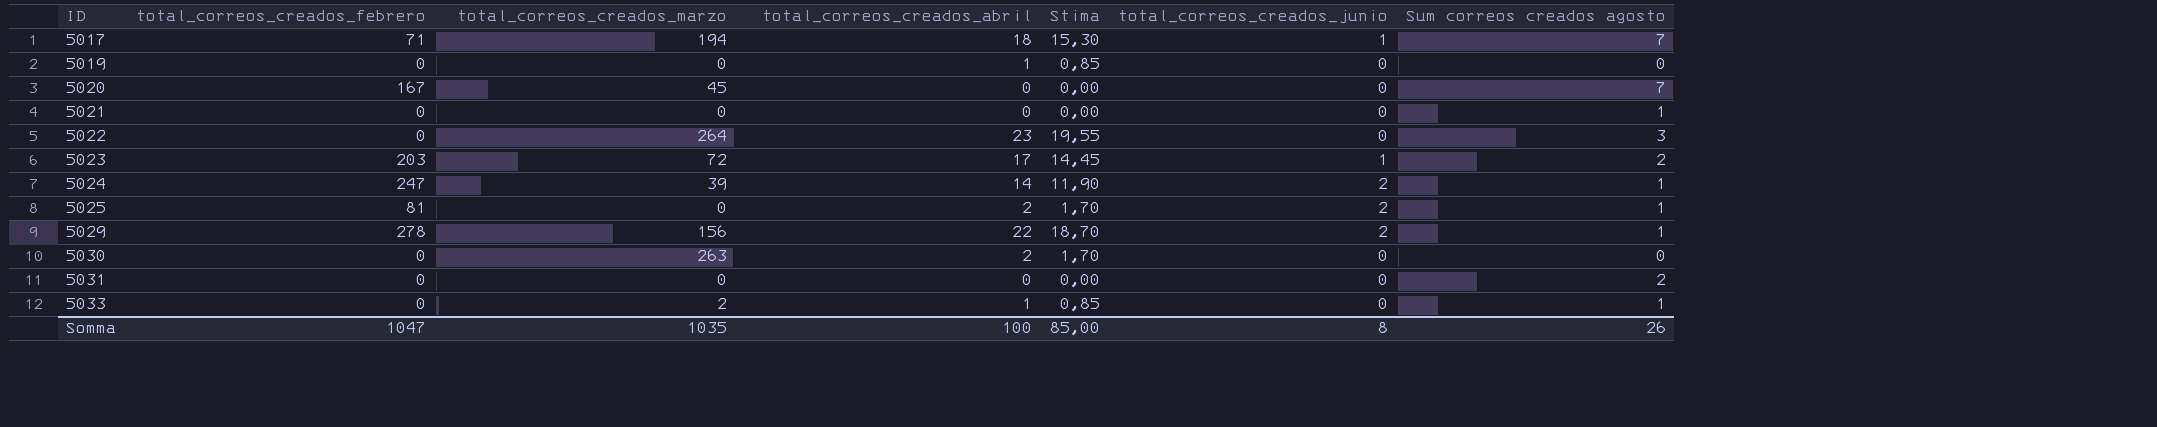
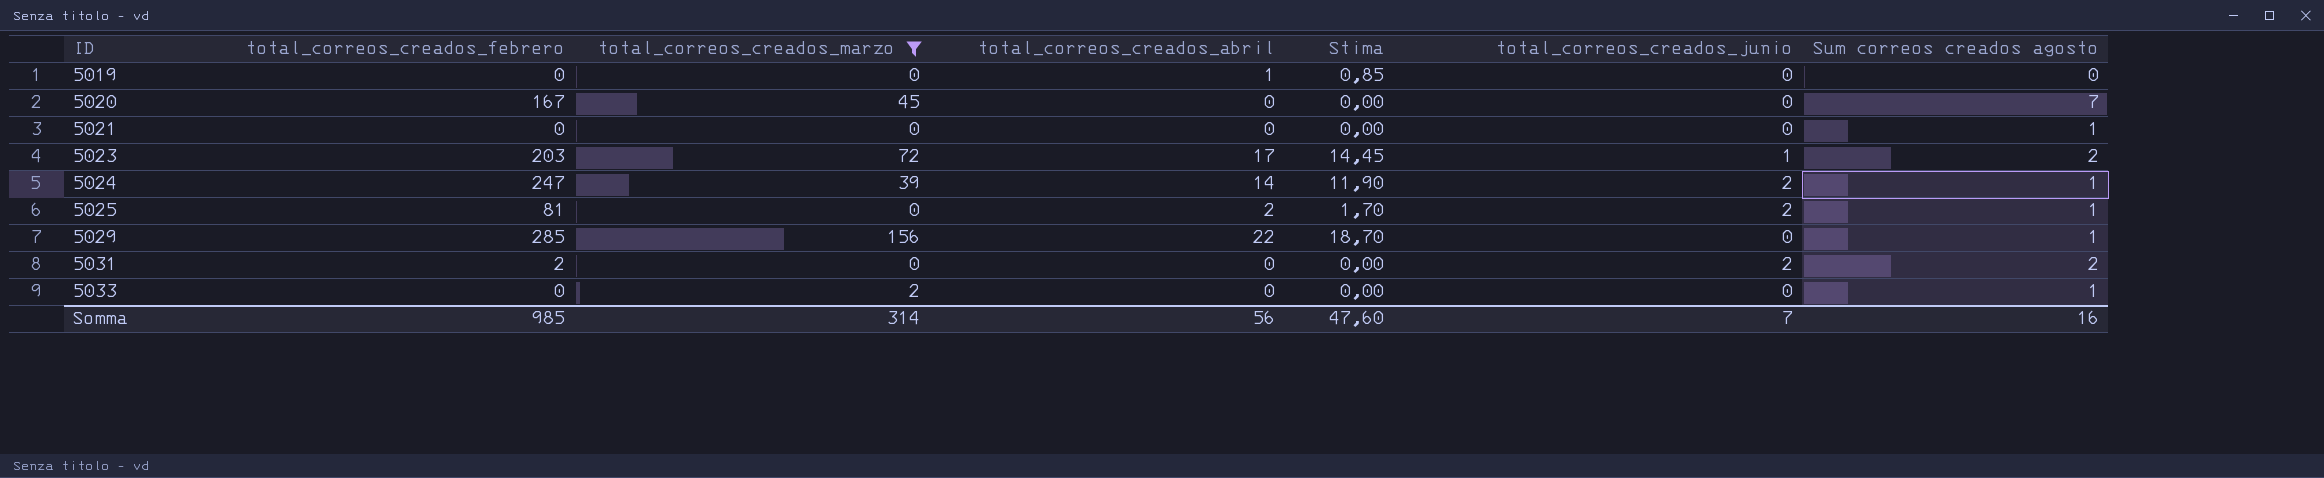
filter: none -> total_correos_creados_marzo <= 156
5029 | total_correos_creados_febrero: 278 -> 285
5029 | total_correos_creados_junio: 2 -> 0
5031 | total_correos_creados_febrero: 0 -> 2
5031 | total_correos_creados_junio: 0 -> 2
5033 | total_correos_creados_abril: 1 -> 0
5033 | Stima: 0,85 -> 0,00
Somma | total_correos_creados_febrero: 1047 -> 985
Somma | total_correos_creados_marzo: 1035 -> 314
Somma | total_correos_creados_abril: 100 -> 56
Somma | Stima: 85,00 -> 47,60
Somma | total_correos_creados_junio: 8 -> 7
Somma | Sum correos creados agosto: 26 -> 16

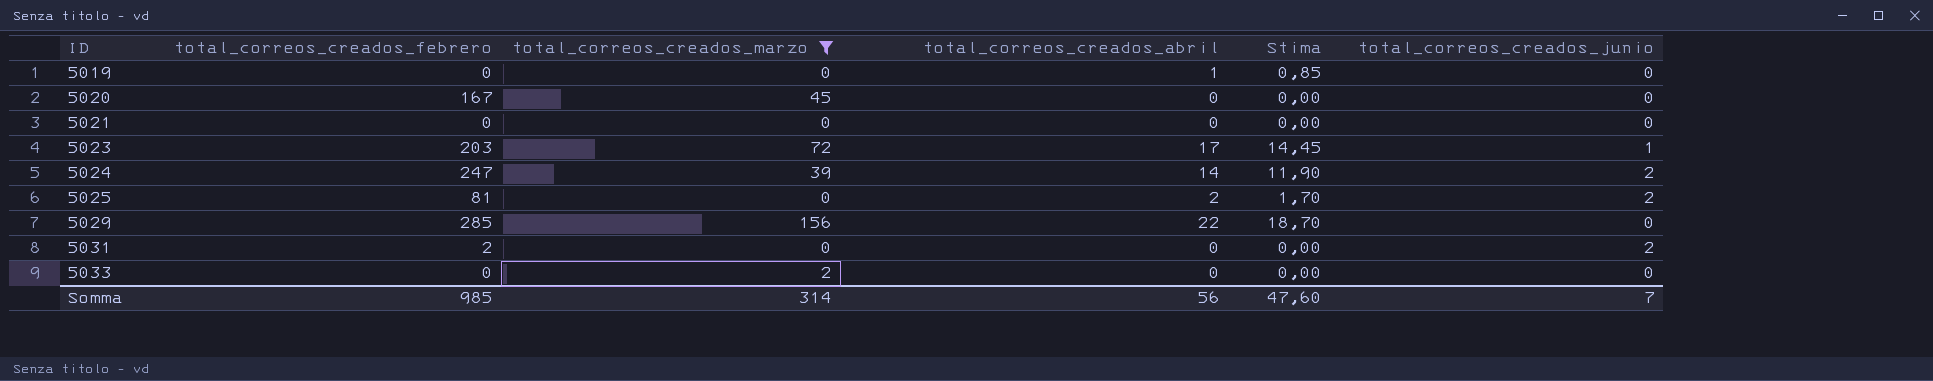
column Sum correos creados agosto | position: 7 -> none

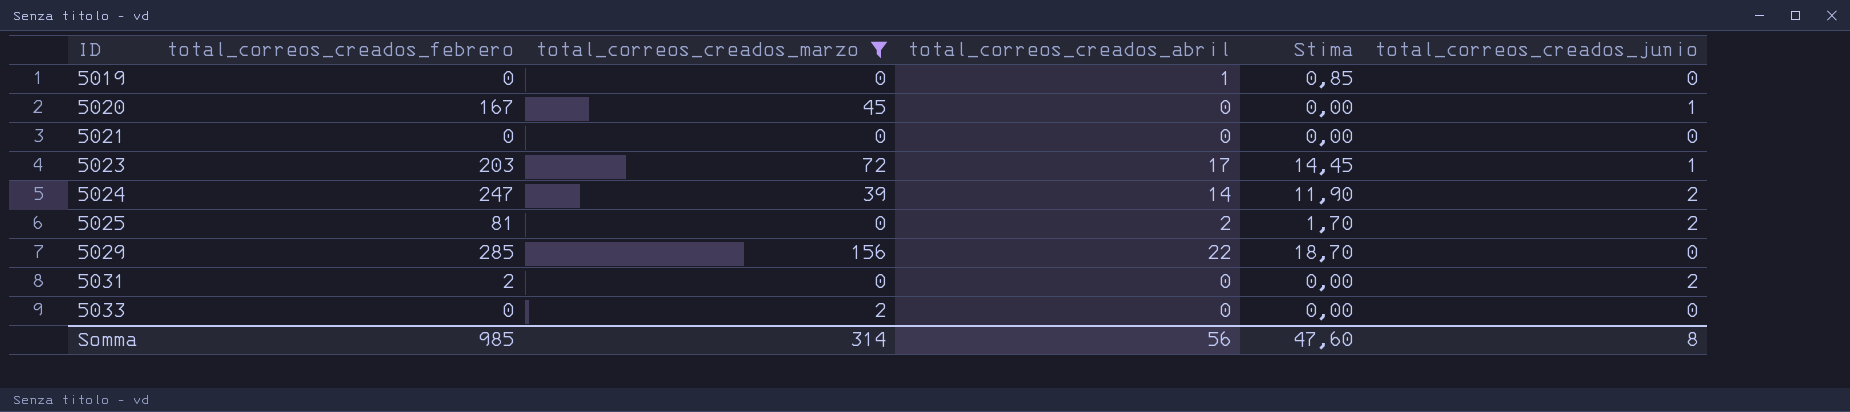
5020 | total_correos_creados_junio: 0 -> 1
Somma | total_correos_creados_junio: 7 -> 8

